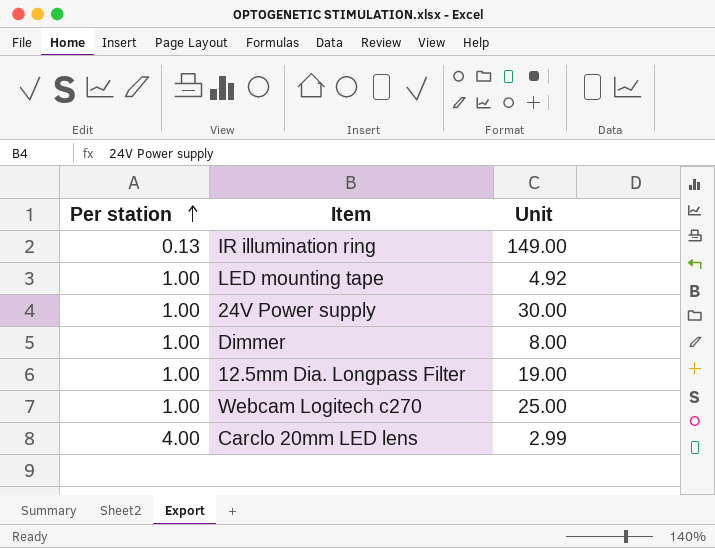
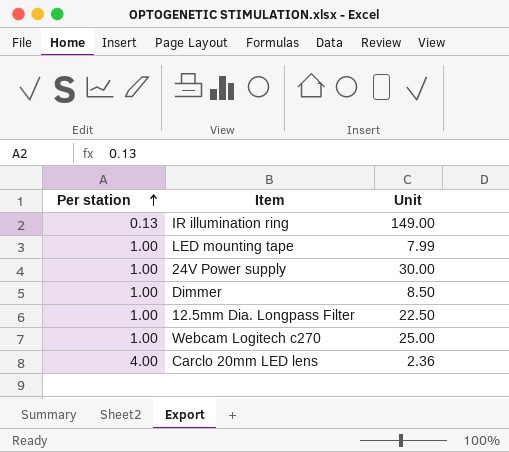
LED mounting tape | Unit: 4.92 -> 7.99
Dimmer | Unit: 8.00 -> 8.50
12.5mm Dia. Longpass Filter | Unit: 19.00 -> 22.50
Carclo 20mm LED lens | Unit: 2.99 -> 2.36

